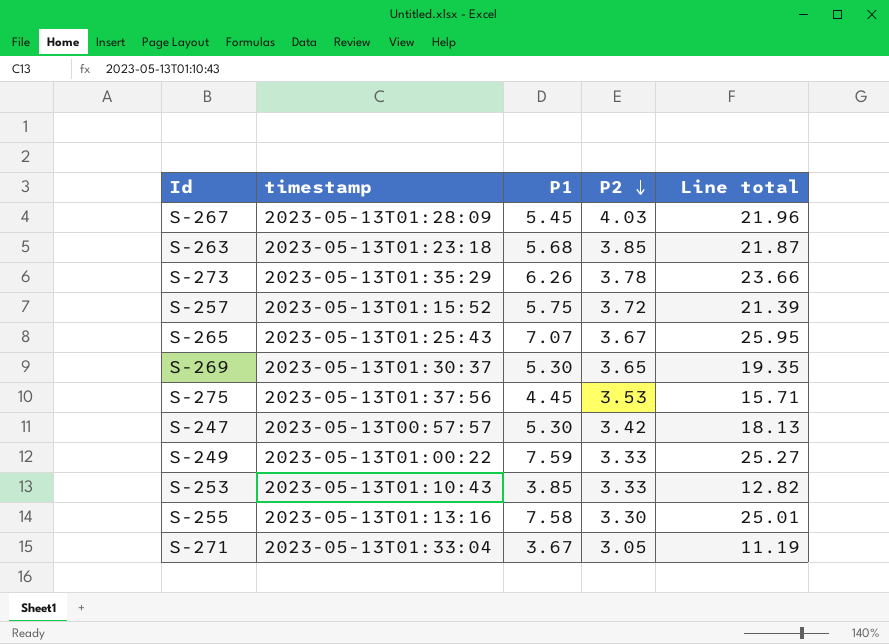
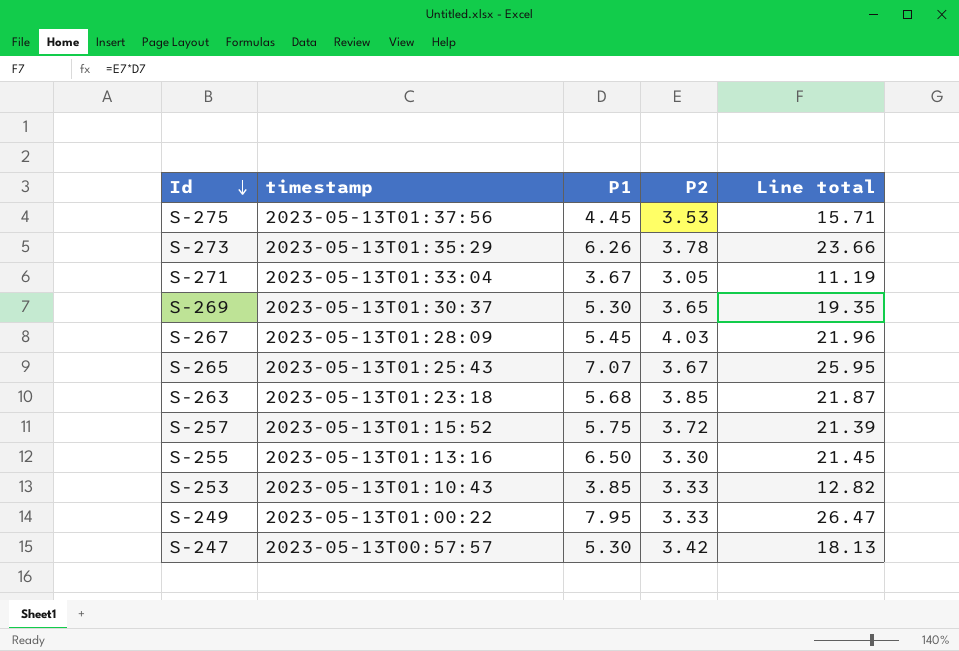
row order: P2 descending -> Id descending
S-255 | P1: 7.58 -> 6.50
S-255 | Line total: 25.01 -> 21.45
S-249 | P1: 7.59 -> 7.95
S-249 | Line total: 25.27 -> 26.47

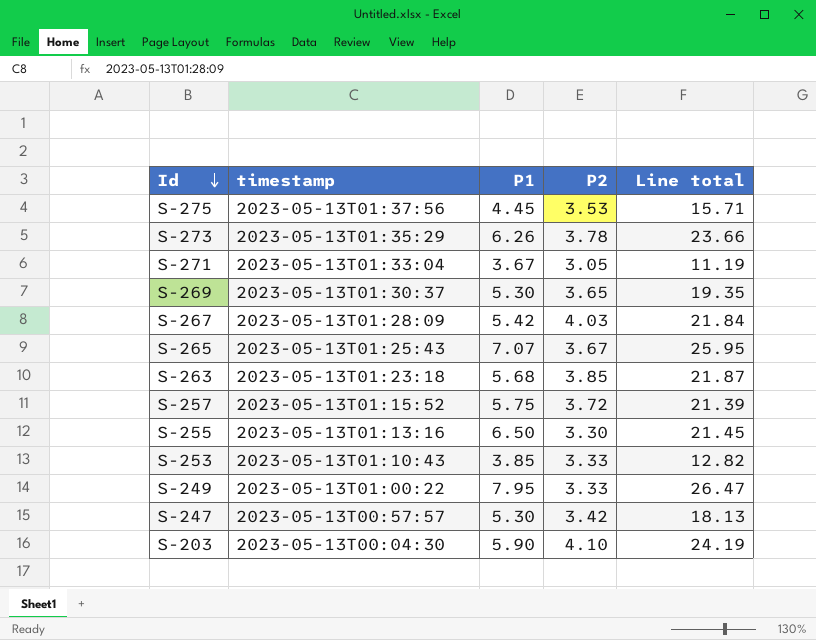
S-267 | P1: 5.45 -> 5.42
S-267 | Line total: 21.96 -> 21.84
row S-203: none -> 2023-05-13T00:04:30 | 5.90 | 4.10 | 24.19

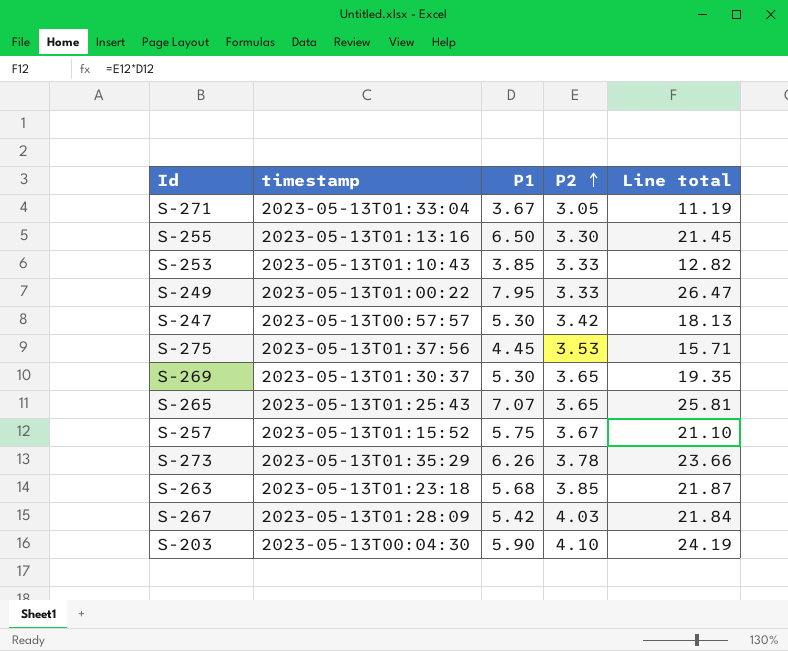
row order: Id descending -> P2 ascending
S-265 | P2: 3.67 -> 3.65
S-265 | Line total: 25.95 -> 25.81
S-257 | P2: 3.72 -> 3.67
S-257 | Line total: 21.39 -> 21.10

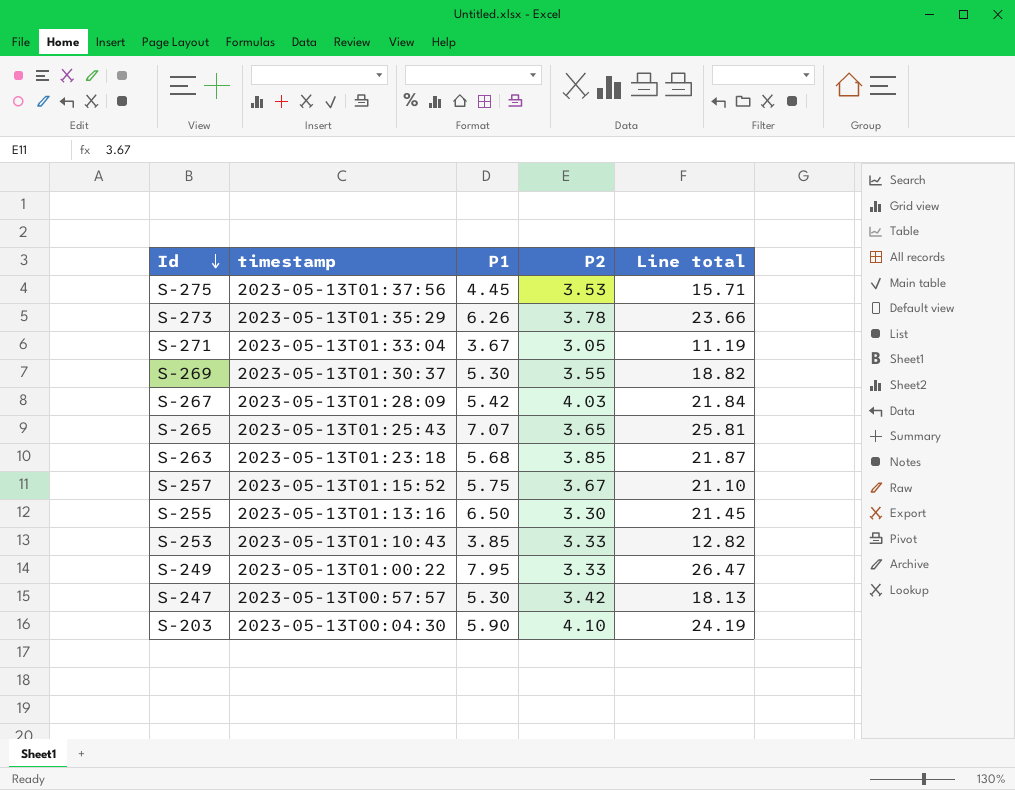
row order: P2 ascending -> Id descending
S-269 | P2: 3.65 -> 3.55
S-269 | Line total: 19.35 -> 18.82

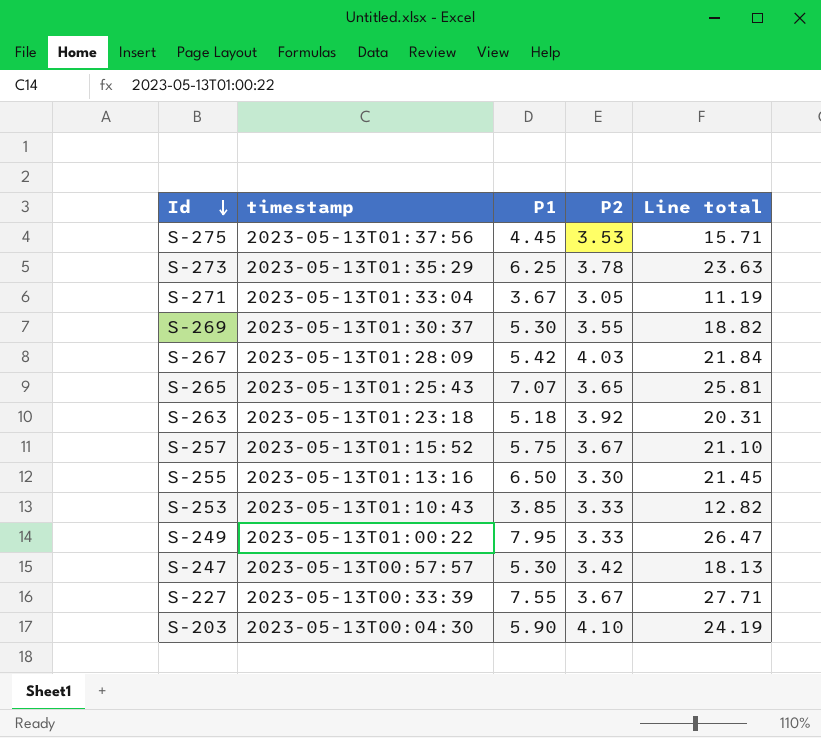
S-273 | P1: 6.26 -> 6.25
S-273 | Line total: 23.66 -> 23.63
S-263 | P1: 5.68 -> 5.18
S-263 | P2: 3.85 -> 3.92
S-263 | Line total: 21.87 -> 20.31
row S-227: none -> 2023-05-13T00:33:39 | 7.55 | 3.67 | 27.71

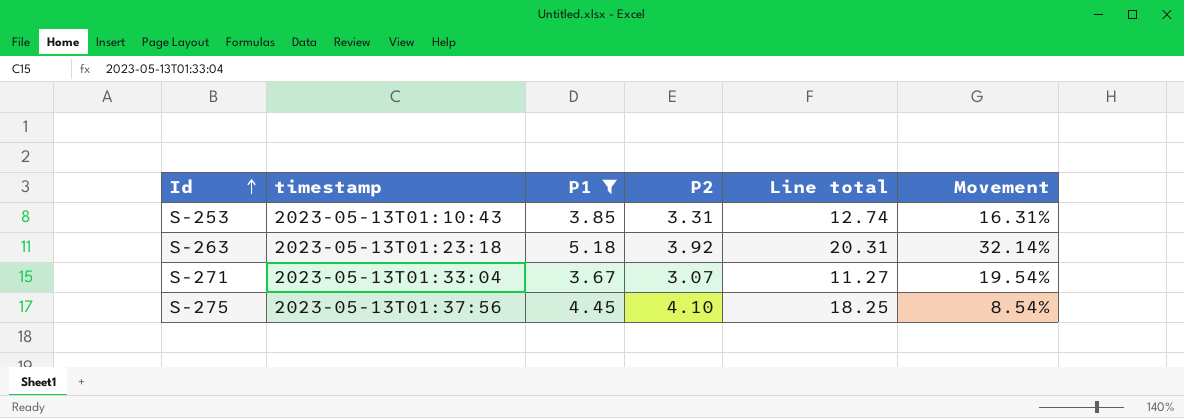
filter: none -> P1 <= 5.18
row order: Id descending -> Id ascending
column Movement | formula: none -> ([P1] - [P2]) / [P2]
S-253 | P2: 3.33 -> 3.31
S-253 | Line total: 12.82 -> 12.74
S-271 | P2: 3.05 -> 3.07
S-271 | Line total: 11.19 -> 11.27
S-275 | P2: 3.53 -> 4.10
S-275 | Line total: 15.71 -> 18.25

